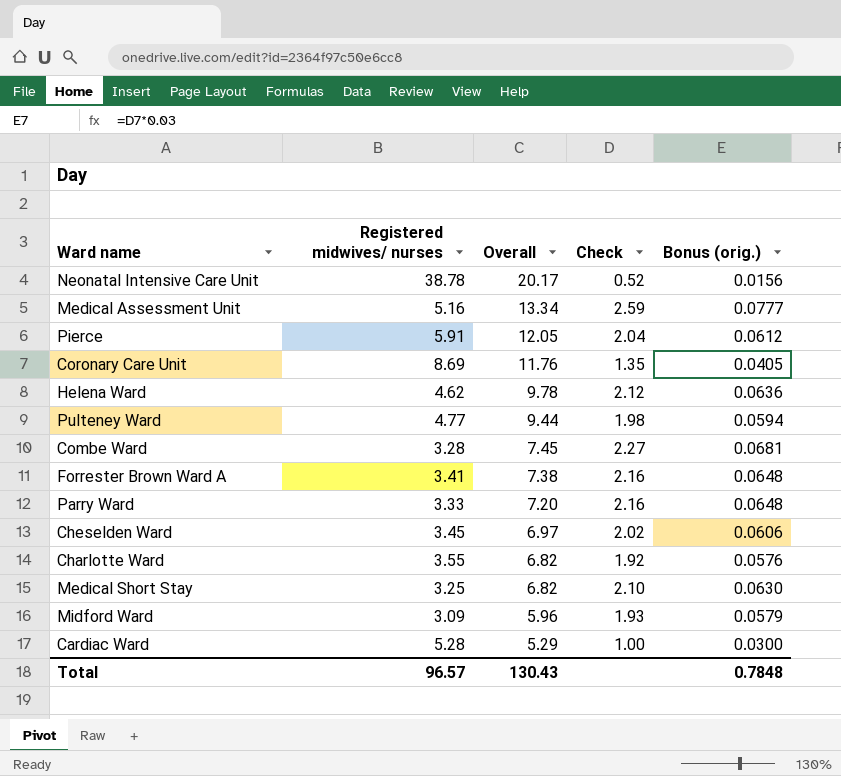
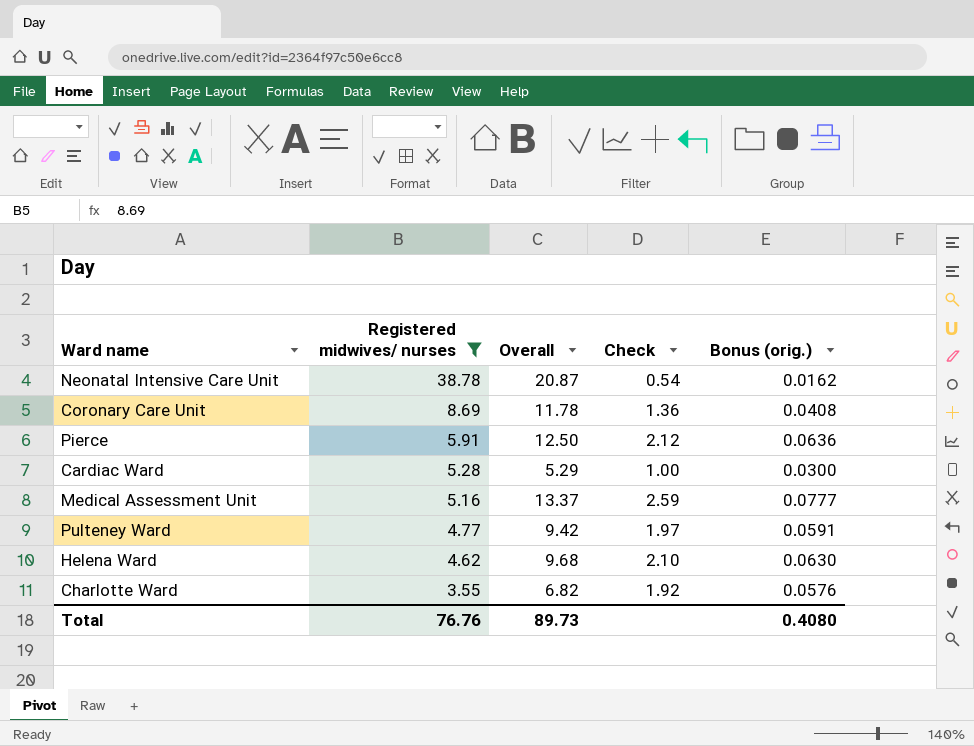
filter: none -> Registered midwives/ nurses >= 3.55
row order: Overall descending -> Registered midwives/ nurses descending
Neonatal Intensive Care Unit | Overall: 20.17 -> 20.87
Neonatal Intensive Care Unit | Check: 0.52 -> 0.54
Neonatal Intensive Care Unit | Bonus (orig.): 0.0156 -> 0.0162
Coronary Care Unit | Overall: 11.76 -> 11.78
Coronary Care Unit | Check: 1.35 -> 1.36
Coronary Care Unit | Bonus (orig.): 0.0405 -> 0.0408
Pierce | Overall: 12.05 -> 12.50
Pierce | Check: 2.04 -> 2.12
Pierce | Bonus (orig.): 0.0612 -> 0.0636
Medical Assessment Unit | Overall: 13.34 -> 13.37
Pulteney Ward | Overall: 9.44 -> 9.42
Pulteney Ward | Check: 1.98 -> 1.97
Pulteney Ward | Bonus (orig.): 0.0594 -> 0.0591
Helena Ward | Overall: 9.78 -> 9.68
Helena Ward | Check: 2.12 -> 2.10
Helena Ward | Bonus (orig.): 0.0636 -> 0.0630
Total | Registered midwives/ nurses: 96.57 -> 76.76
Total | Overall: 130.43 -> 89.73
Total | Bonus (orig.): 0.7848 -> 0.4080

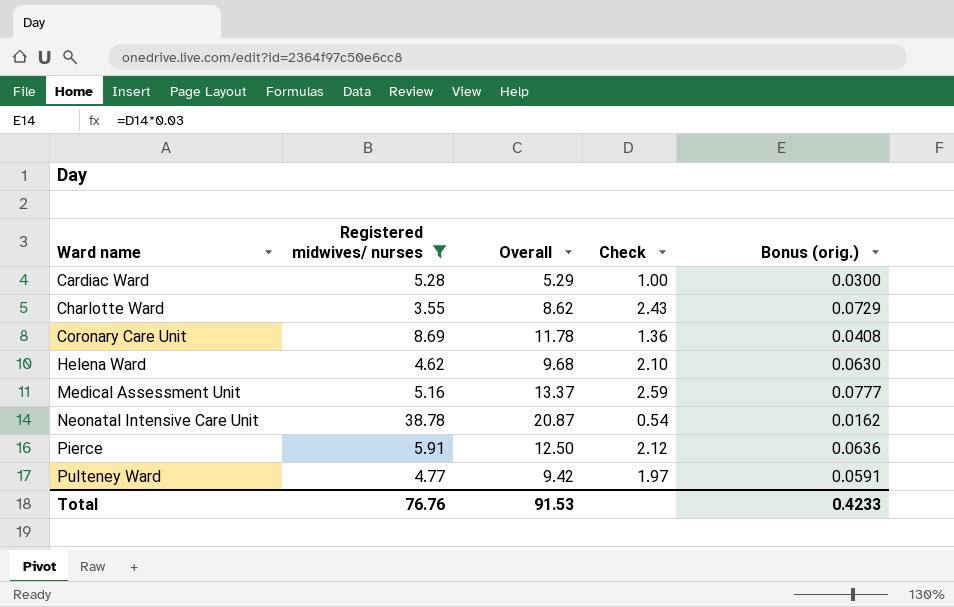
row order: Registered midwives/ nurses descending -> Ward name ascending
Charlotte Ward | Overall: 6.82 -> 8.62
Charlotte Ward | Check: 1.92 -> 2.43
Charlotte Ward | Bonus (orig.): 0.0576 -> 0.0729
Total | Overall: 89.73 -> 91.53
Total | Bonus (orig.): 0.4080 -> 0.4233

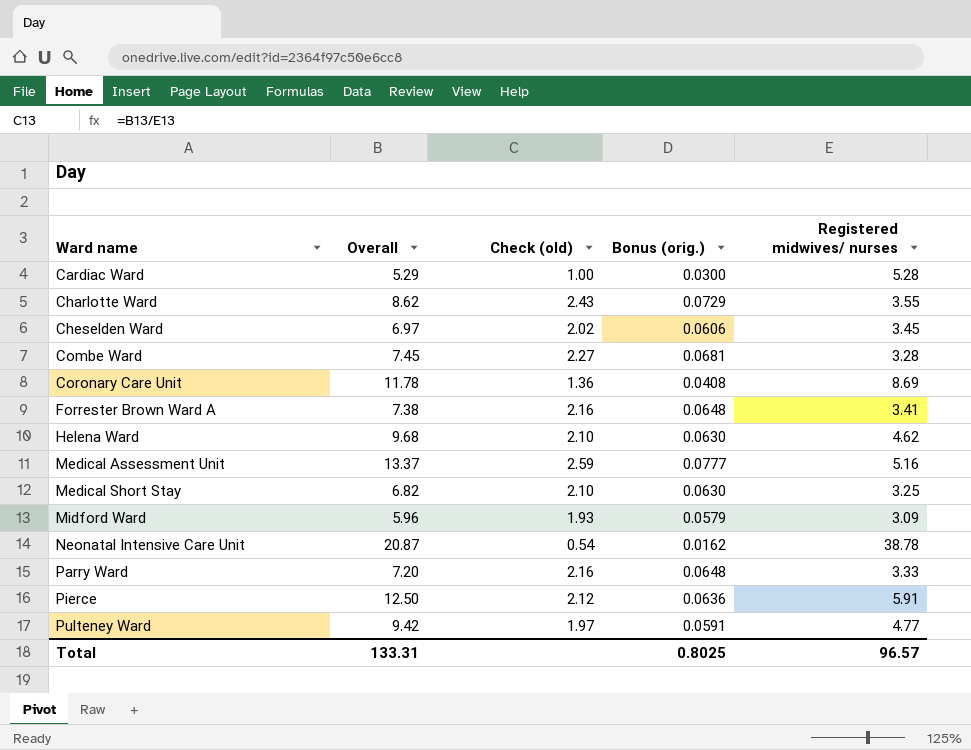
filter: Registered midwives/ nurses >= 3.55 -> none
column name: Check -> Check (old)
column Registered midwives/ nurses | position: 2 -> 5
Total | Overall: 91.53 -> 133.31
Total | Bonus (orig.): 0.4233 -> 0.8025
Total | Registered midwives/ nurses: 76.76 -> 96.57

